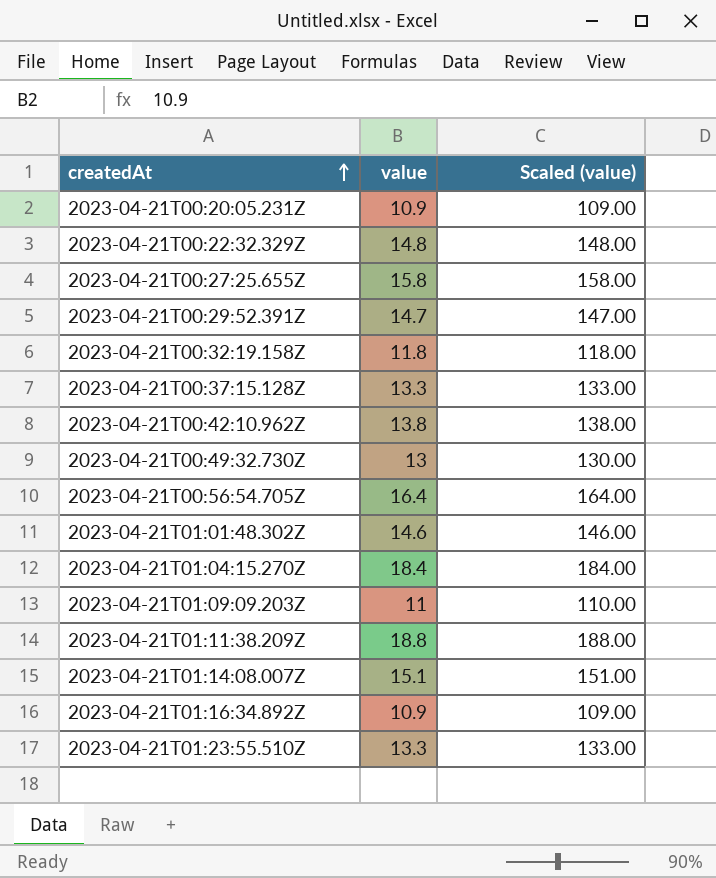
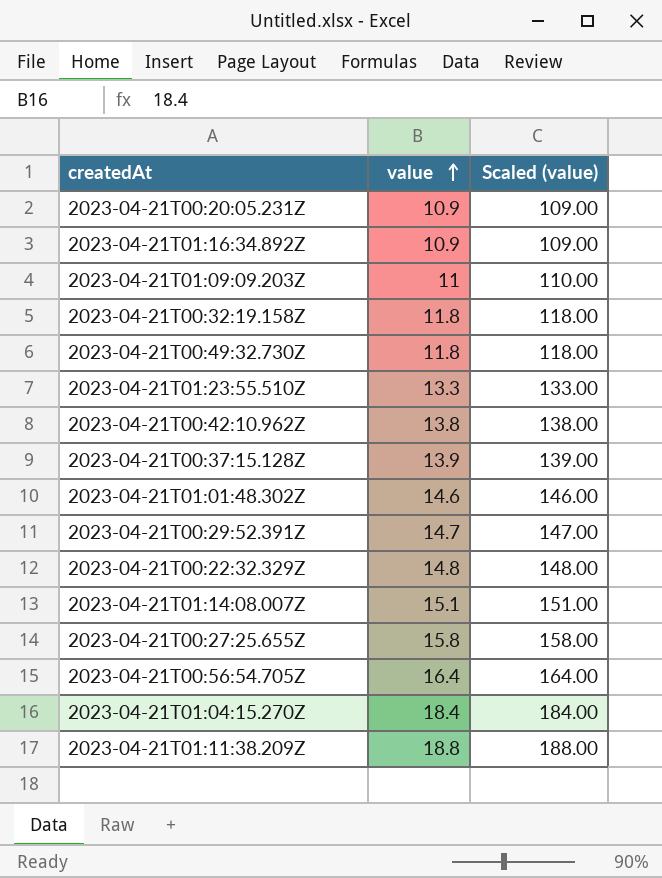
row order: createdAt ascending -> value ascending
2023-04-21T00:49:32.730Z | value: 13 -> 11.8
2023-04-21T00:49:32.730Z | Scaled (value): 130.00 -> 118.00
2023-04-21T00:37:15.128Z | value: 13.3 -> 13.9
2023-04-21T00:37:15.128Z | Scaled (value): 133.00 -> 139.00

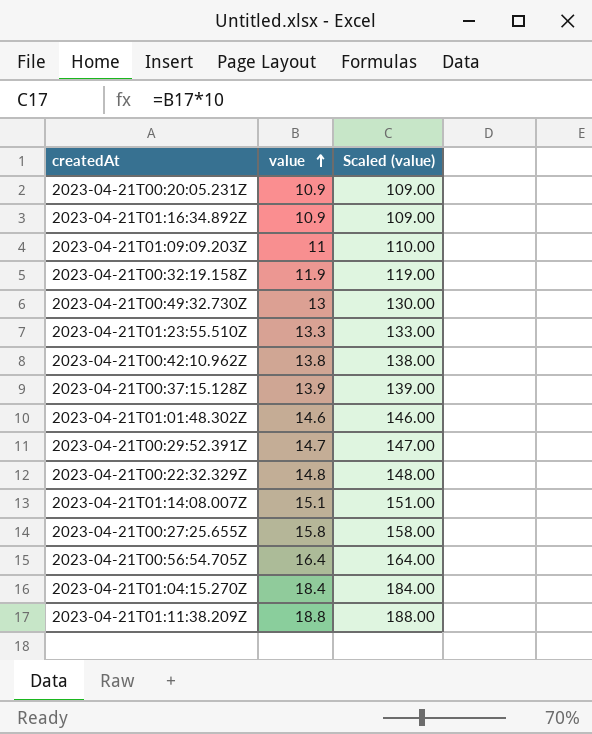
2023-04-21T00:32:19.158Z | value: 11.8 -> 11.9
2023-04-21T00:32:19.158Z | Scaled (value): 118.00 -> 119.00
2023-04-21T00:49:32.730Z | value: 11.8 -> 13
2023-04-21T00:49:32.730Z | Scaled (value): 118.00 -> 130.00

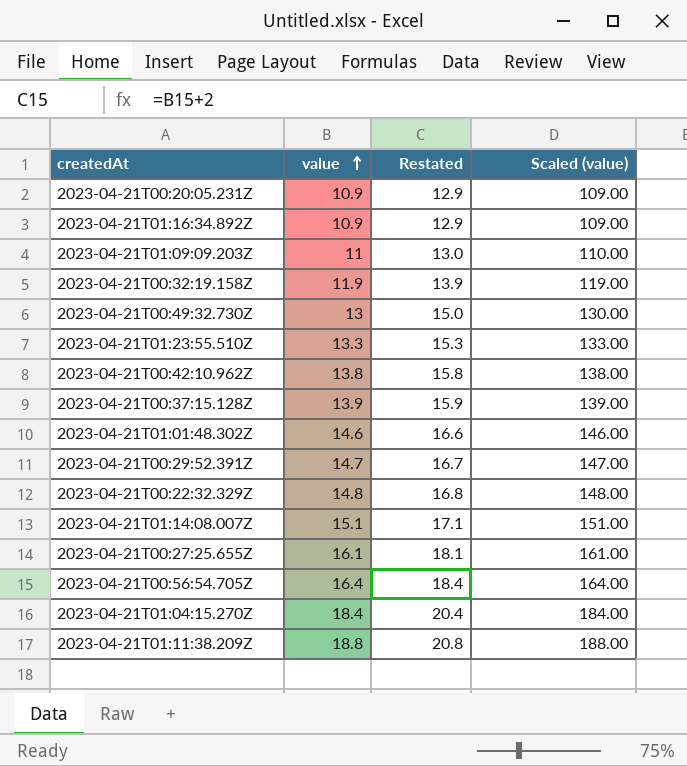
column Restated | formula: none -> [value] + 2
2023-04-21T00:27:25.655Z | value: 15.8 -> 16.1
2023-04-21T00:27:25.655Z | Scaled (value): 158.00 -> 161.00

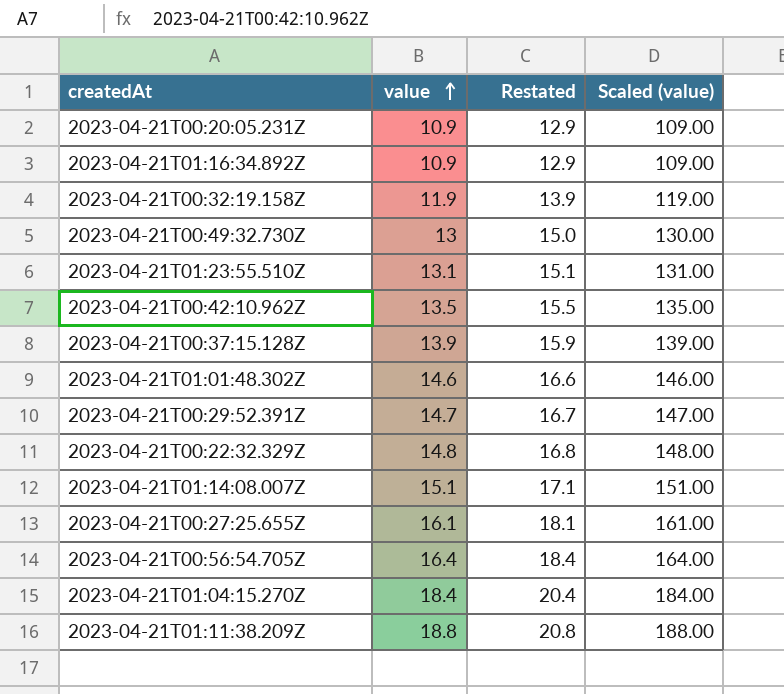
row 2023-04-21T01:09:09.203Z: 11 | 13.0 | 110.00 -> none
2023-04-21T01:23:55.510Z | value: 13.3 -> 13.1
2023-04-21T01:23:55.510Z | Restated: 15.3 -> 15.1
2023-04-21T01:23:55.510Z | Scaled (value): 133.00 -> 131.00
2023-04-21T00:42:10.962Z | value: 13.8 -> 13.5
2023-04-21T00:42:10.962Z | Restated: 15.8 -> 15.5
2023-04-21T00:42:10.962Z | Scaled (value): 138.00 -> 135.00

